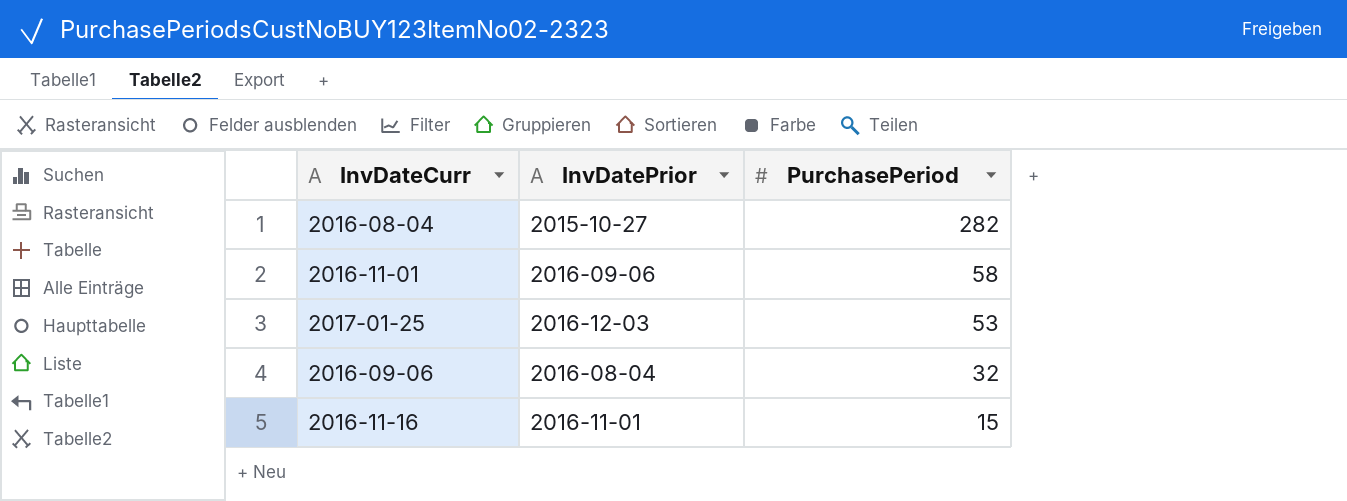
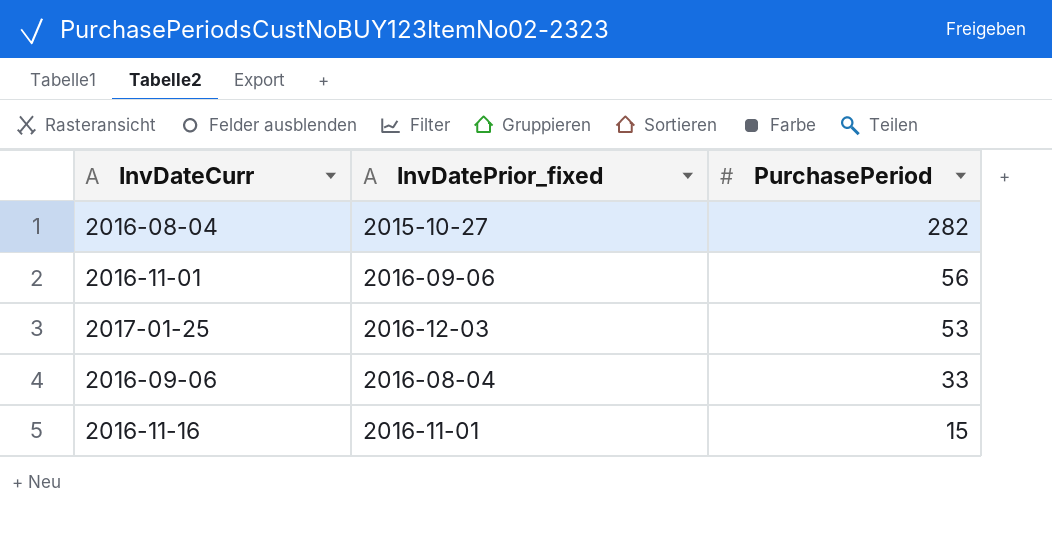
column name: InvDatePrior -> InvDatePrior_fixed
2016-11-01 | PurchasePeriod: 58 -> 56
2016-09-06 | PurchasePeriod: 32 -> 33

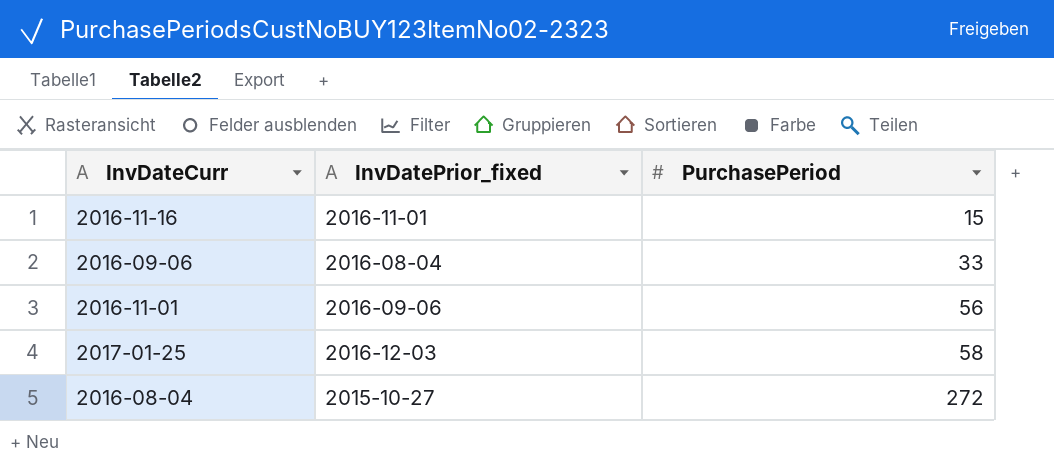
row order: PurchasePeriod descending -> PurchasePeriod ascending
2017-01-25 | PurchasePeriod: 53 -> 58
2016-08-04 | PurchasePeriod: 282 -> 272

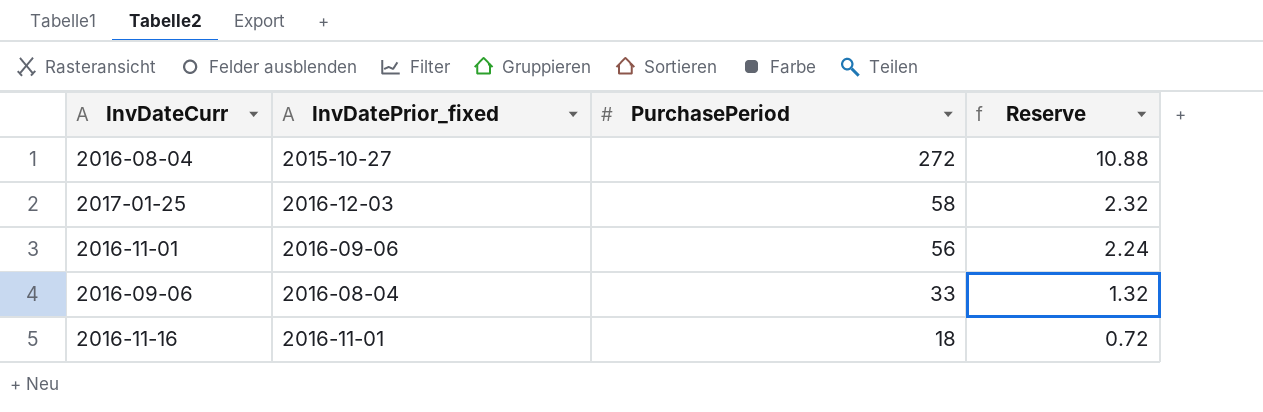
row order: PurchasePeriod ascending -> PurchasePeriod descending
column Reserve | formula: none -> [PurchasePeriod] * 0.04
2016-11-16 | PurchasePeriod: 15 -> 18

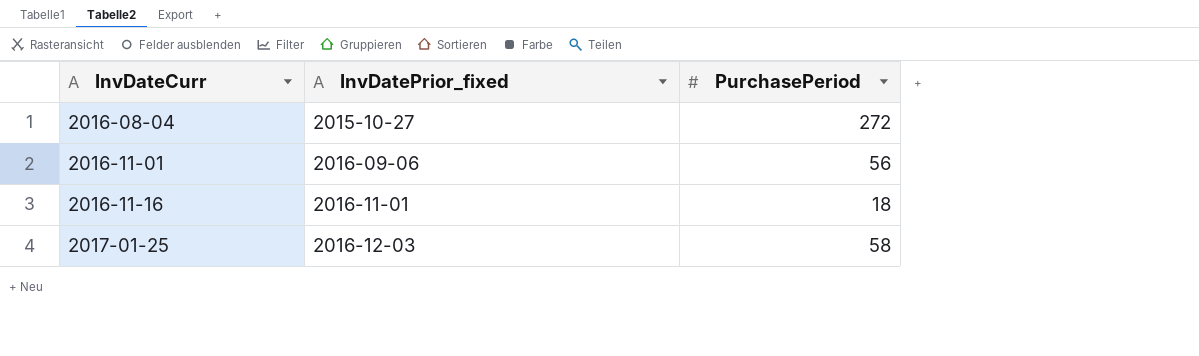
row order: PurchasePeriod descending -> InvDateCurr ascending
column Reserve | formula: [PurchasePeriod] * 0.04 -> none
row 2016-09-06: 2016-08-04 | 33 | 1.32 -> none

